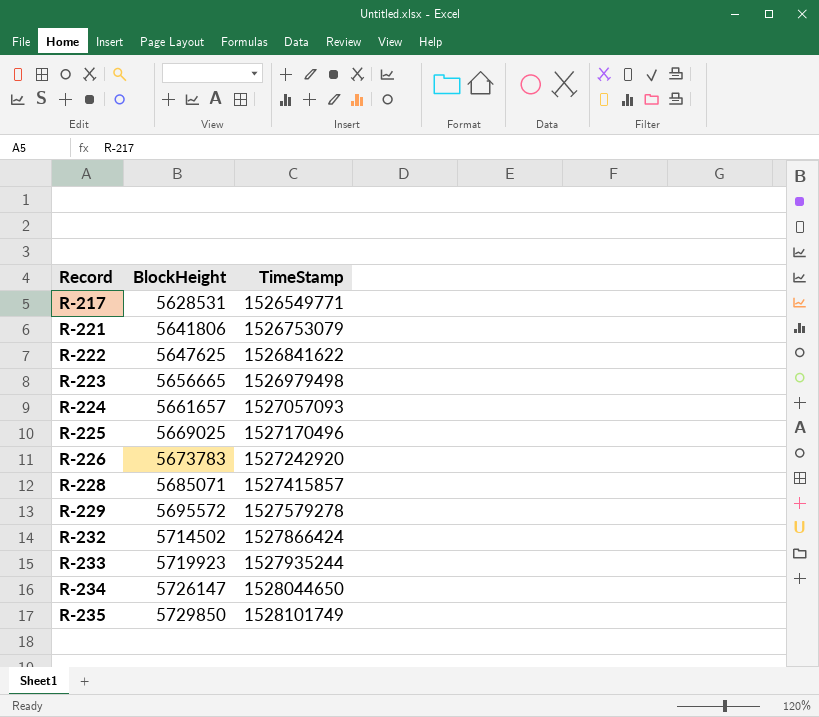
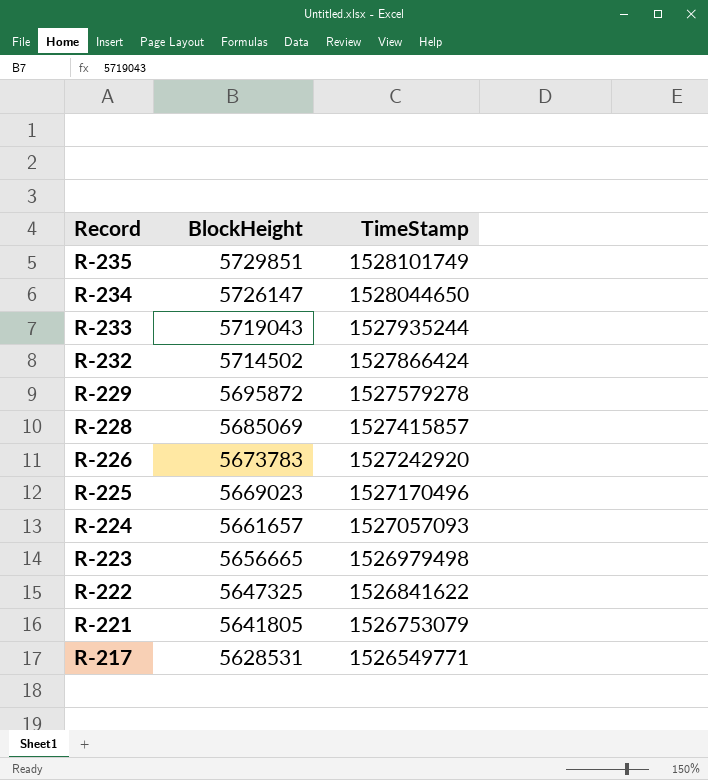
row order: Record ascending -> Record descending
R-235 | BlockHeight: 5729850 -> 5729851
R-233 | BlockHeight: 5719923 -> 5719043
R-229 | BlockHeight: 5695572 -> 5695872
R-228 | BlockHeight: 5685071 -> 5685069
R-225 | BlockHeight: 5669025 -> 5669023
R-222 | BlockHeight: 5647625 -> 5647325
R-221 | BlockHeight: 5641806 -> 5641805

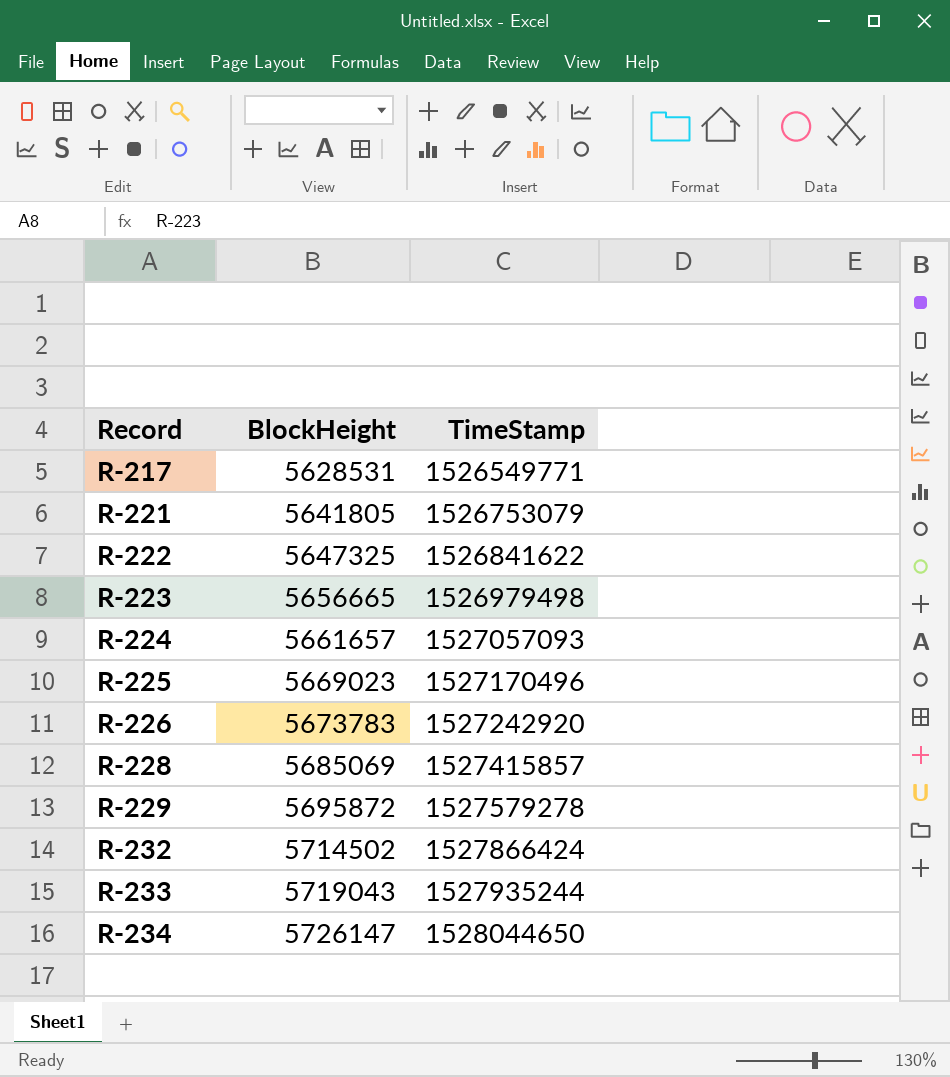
row order: Record descending -> Record ascending
row R-235: 5729851 | 1528101749 -> none

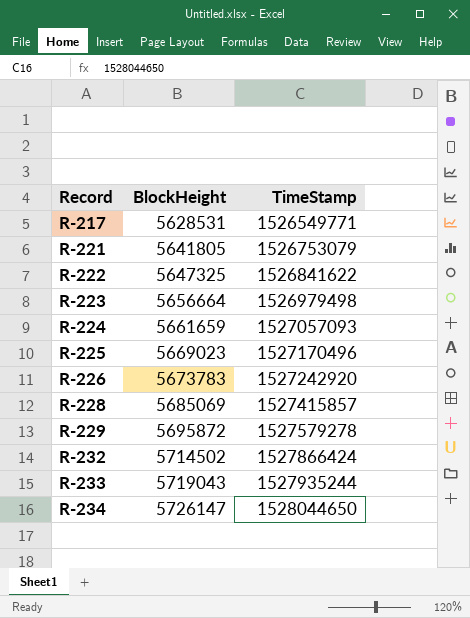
R-223 | BlockHeight: 5656665 -> 5656664
R-224 | BlockHeight: 5661657 -> 5661659

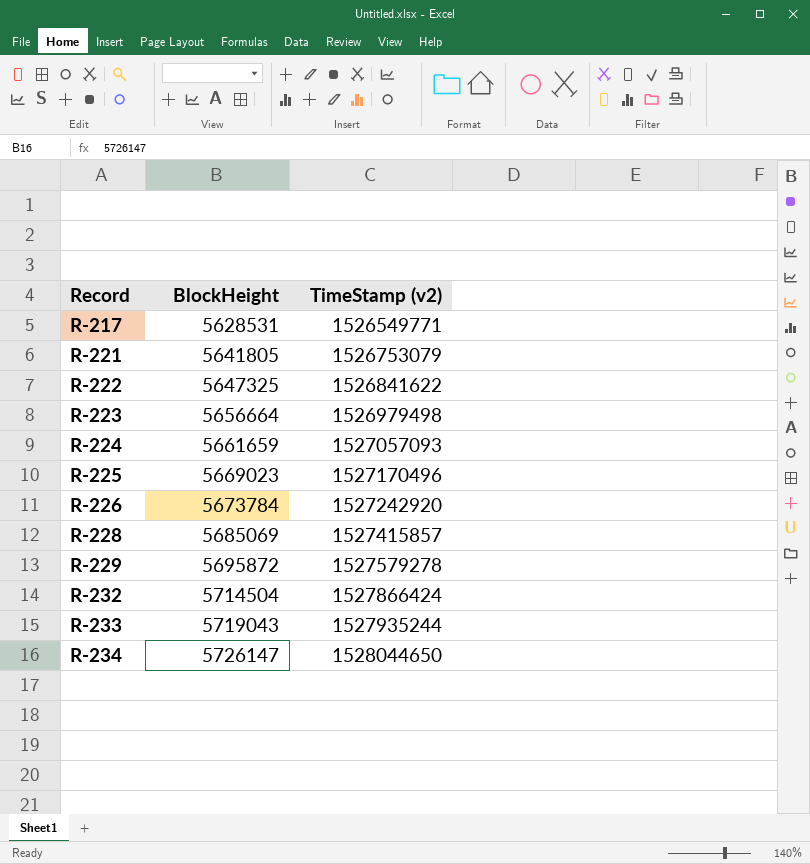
column name: TimeStamp -> TimeStamp (v2)
R-226 | BlockHeight: 5673783 -> 5673784
R-232 | BlockHeight: 5714502 -> 5714504

